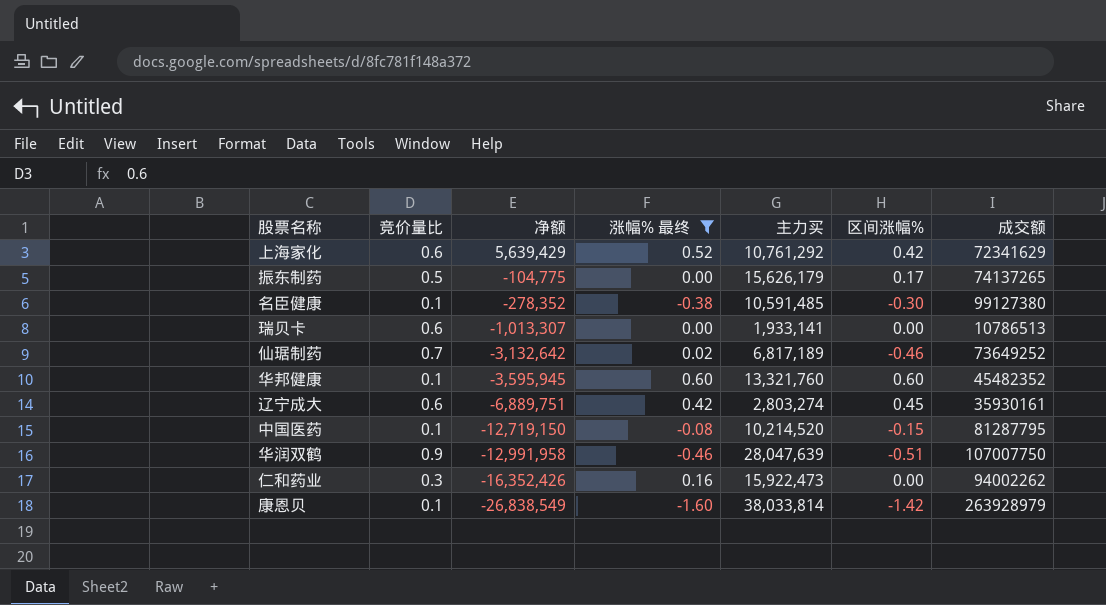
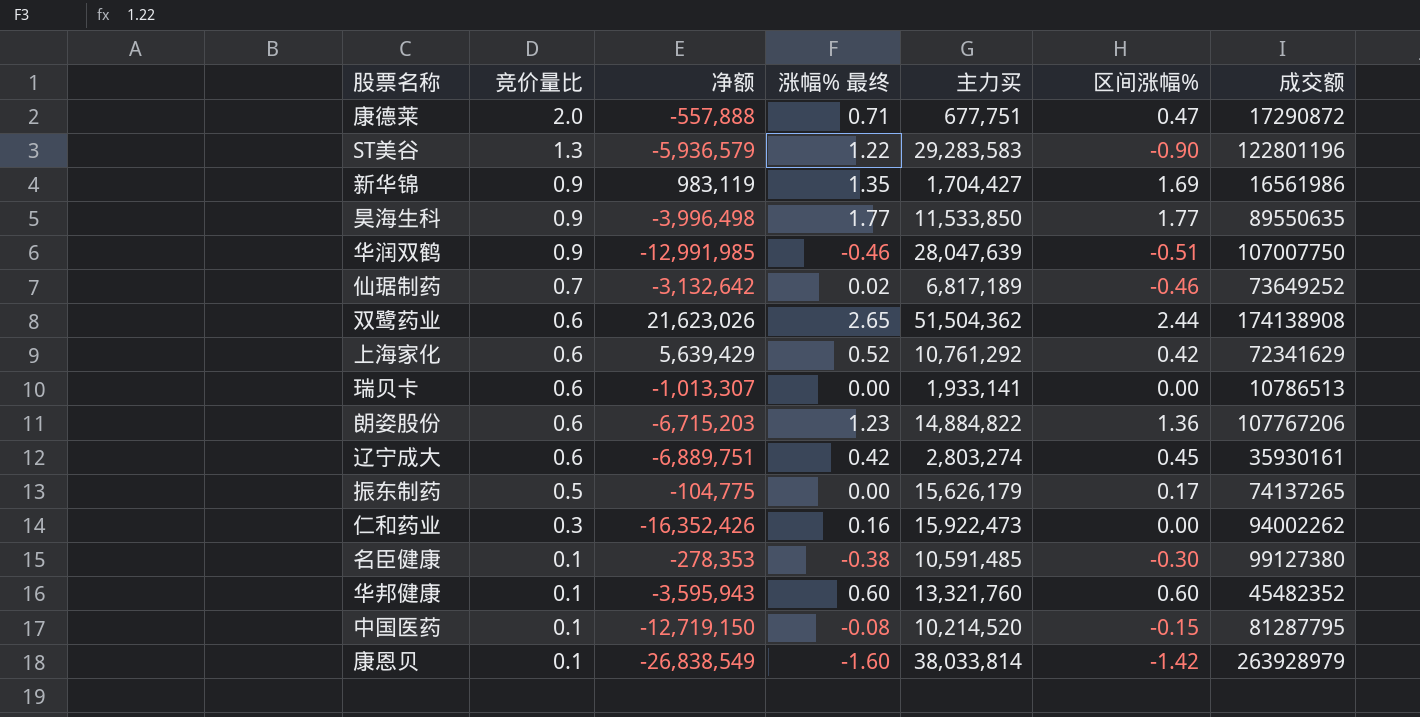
filter: 涨幅% 最终 <= 0.60 -> none
row order: 净额 descending -> 竞价量比 descending
华润双鹤 | 净额: -12,991,958 -> -12,991,985
名臣健康 | 净额: -278,352 -> -278,353
华邦健康 | 净额: -3,595,945 -> -3,595,943

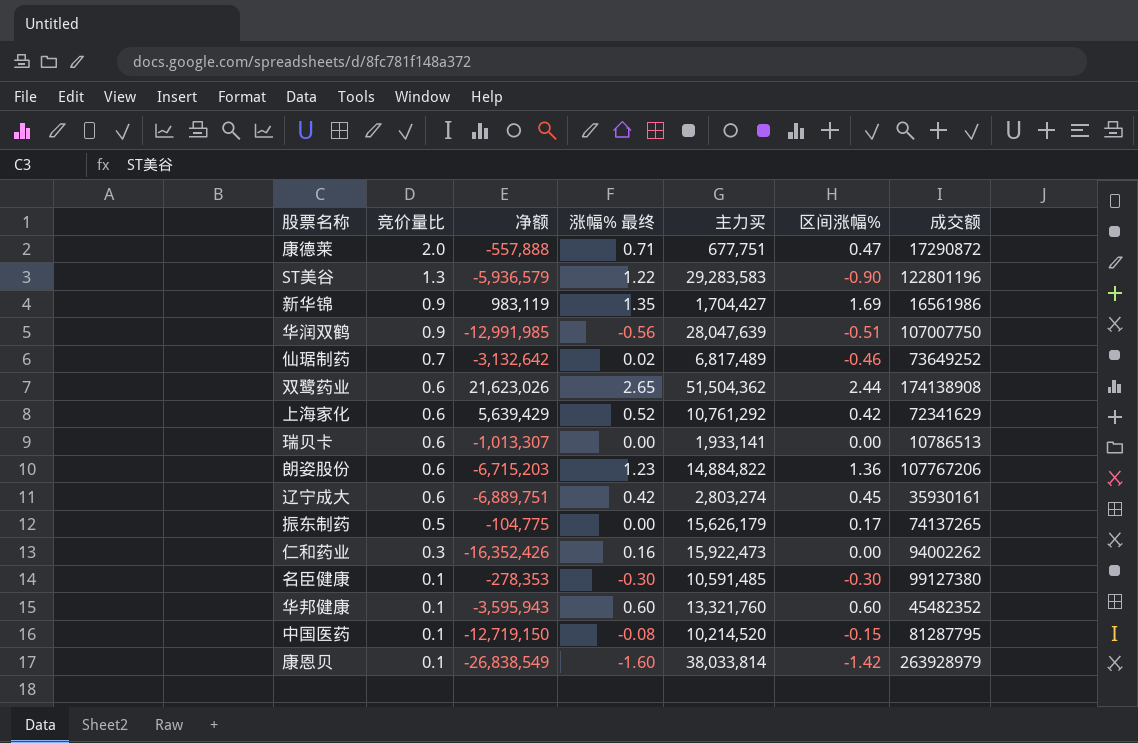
row 昊海生科: 0.9 | -3,996,498 | 1.77 | 11,533,850 | 1.77 | 89550635 -> none
华润双鹤 | 涨幅% 最终: -0.46 -> -0.56
仙琚制药 | 主力买: 6,817,189 -> 6,817,489
名臣健康 | 涨幅% 最终: -0.38 -> -0.30

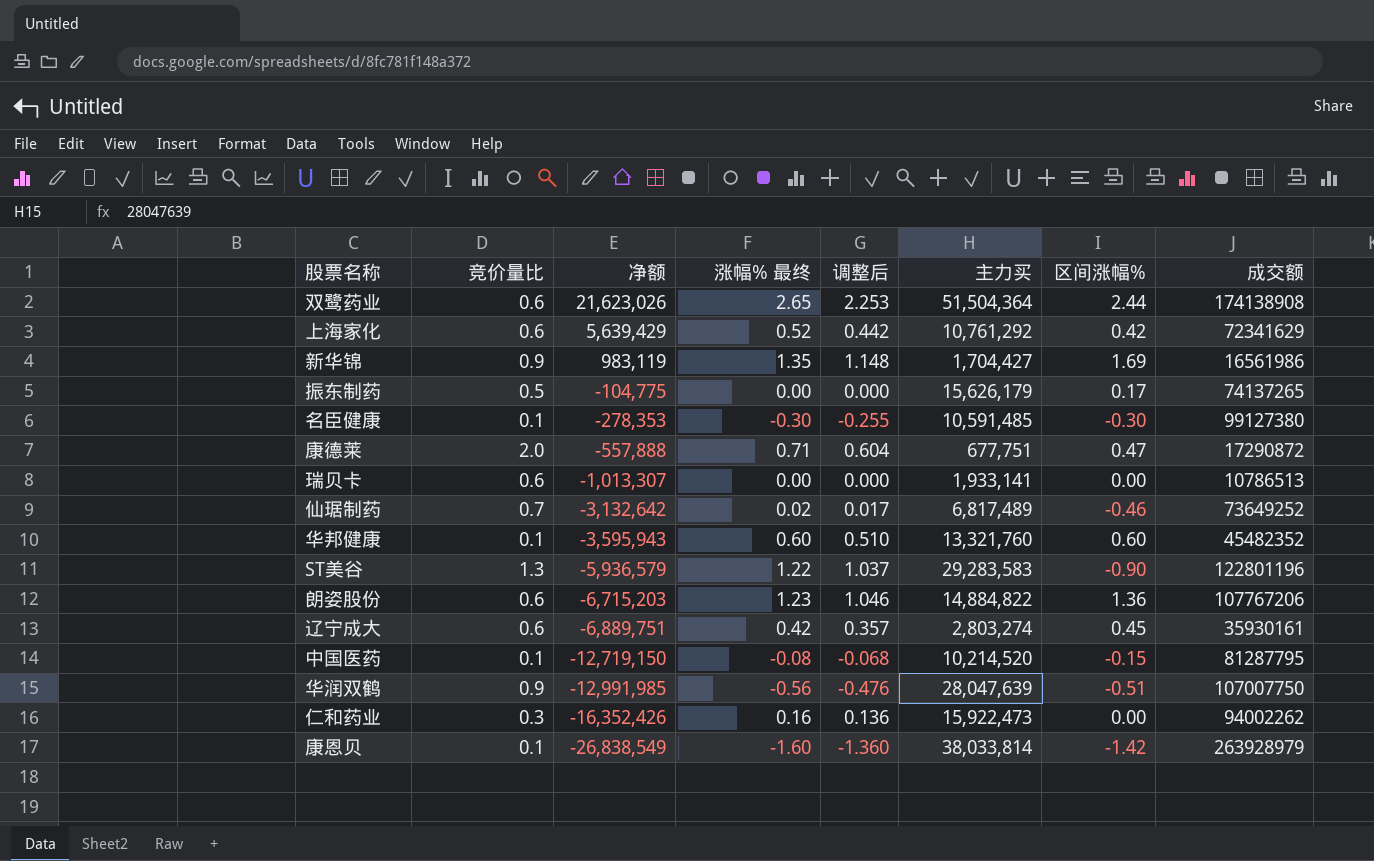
row order: 竞价量比 descending -> 净额 descending
column 调整后 | formula: none -> [涨幅% 最终] * 0.85
双鹭药业 | 主力买: 51,504,362 -> 51,504,364

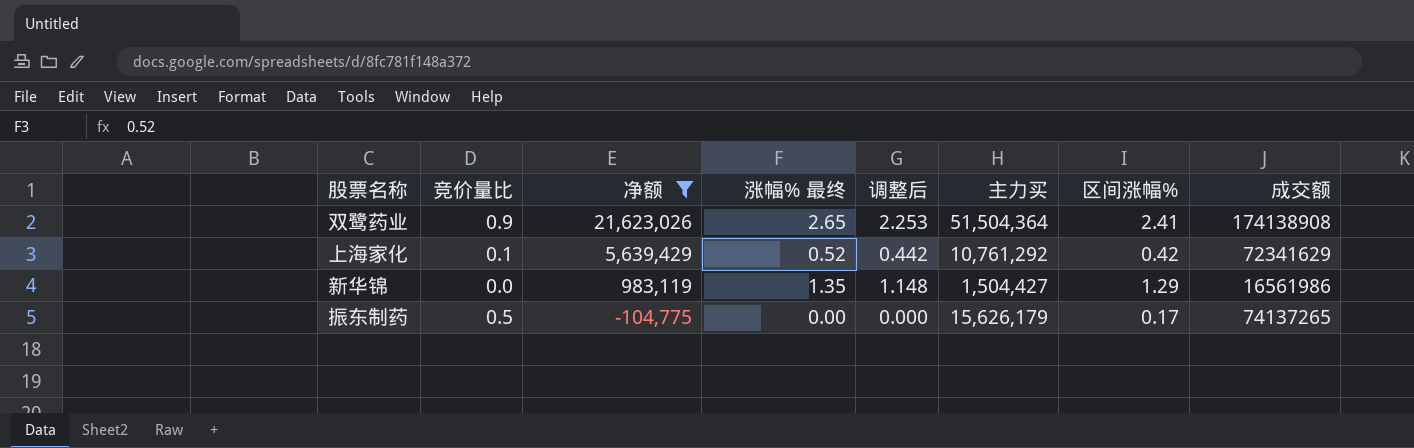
filter: none -> 净额 >= -104,775
双鹭药业 | 竞价量比: 0.6 -> 0.9
双鹭药业 | 区间涨幅%: 2.44 -> 2.41
上海家化 | 竞价量比: 0.6 -> 0.1
新华锦 | 竞价量比: 0.9 -> 0.0
新华锦 | 主力买: 1,704,427 -> 1,504,427
新华锦 | 区间涨幅%: 1.69 -> 1.29

